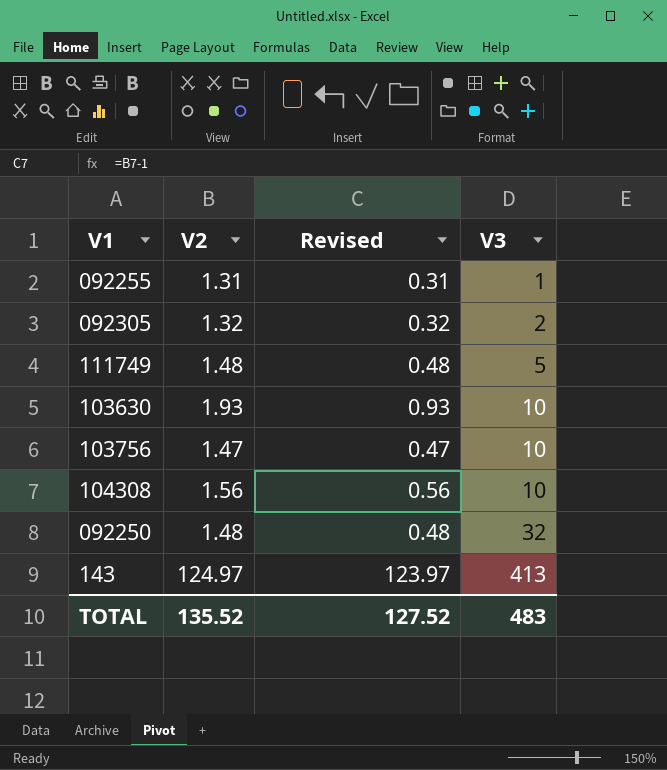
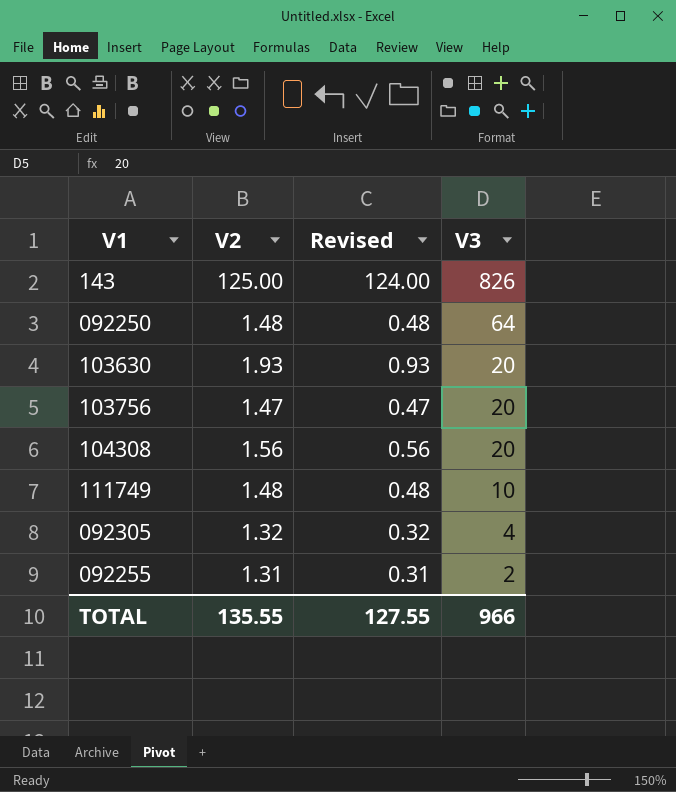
row order: V3 ascending -> V3 descending
143 | V2: 124.97 -> 125.00
143 | Revised: 123.97 -> 124.00
143 | V3: 413 -> 826
092250 | V3: 32 -> 64
103630 | V3: 10 -> 20
103756 | V3: 10 -> 20
104308 | V3: 10 -> 20
111749 | V3: 5 -> 10
092305 | V3: 2 -> 4
092255 | V3: 1 -> 2
TOTAL | V2: 135.52 -> 135.55
TOTAL | Revised: 127.52 -> 127.55
TOTAL | V3: 483 -> 966

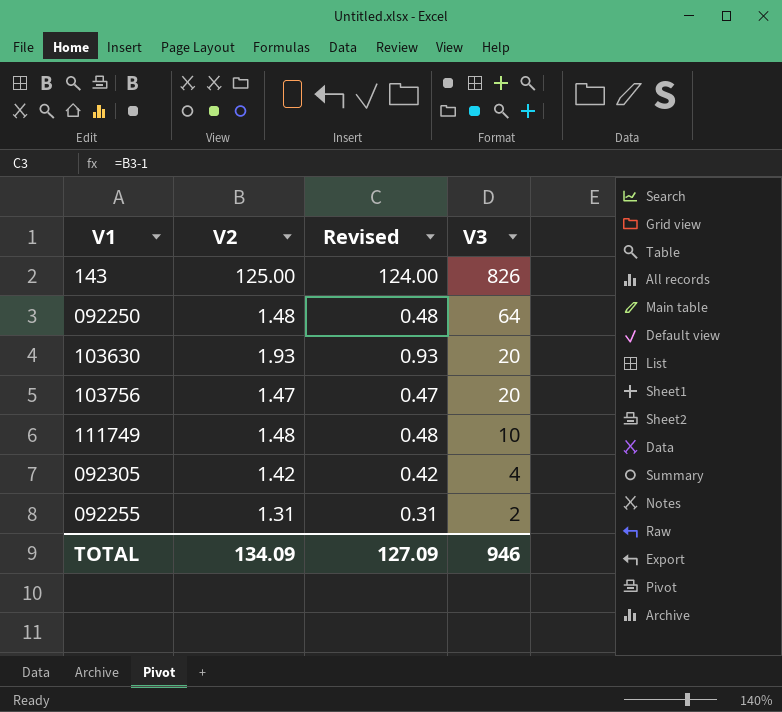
row 104308: 1.56 | 0.56 | 20 -> none
092305 | V2: 1.32 -> 1.42
092305 | Revised: 0.32 -> 0.42
TOTAL | V2: 135.55 -> 134.09
TOTAL | Revised: 127.55 -> 127.09
TOTAL | V3: 966 -> 946

